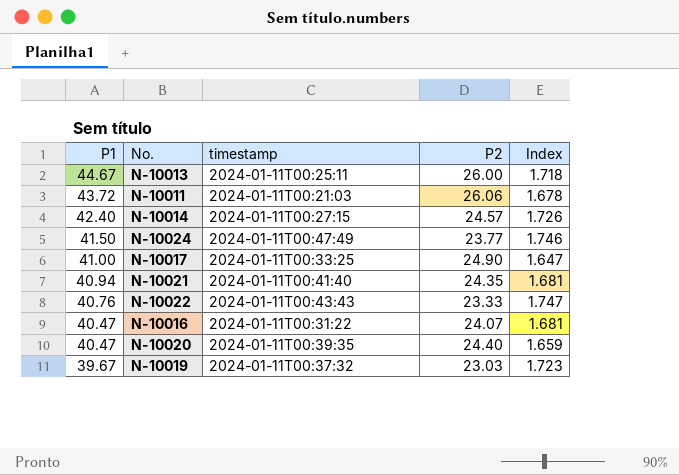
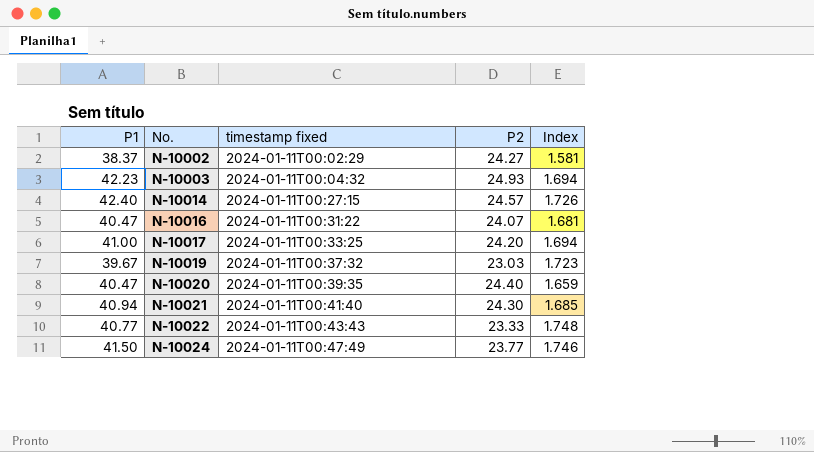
row order: P1 descending -> No. ascending
column name: timestamp -> timestamp fixed
row N-10013: 44.67 | 2024-01-11T00:25:11 | 26.00 | 1.718 -> none
row N-10011: 43.72 | 2024-01-11T00:21:03 | 26.06 | 1.678 -> none
row N-10002: none -> 38.37 | 2024-01-11T00:02:29 | 24.27 | 1.581
row N-10003: none -> 42.23 | 2024-01-11T00:04:32 | 24.93 | 1.694
N-10017 | P2: 24.90 -> 24.20
N-10017 | Index: 1.647 -> 1.694
N-10021 | P2: 24.35 -> 24.30
N-10021 | Index: 1.681 -> 1.685
N-10022 | P1: 40.76 -> 40.77
N-10022 | Index: 1.747 -> 1.748

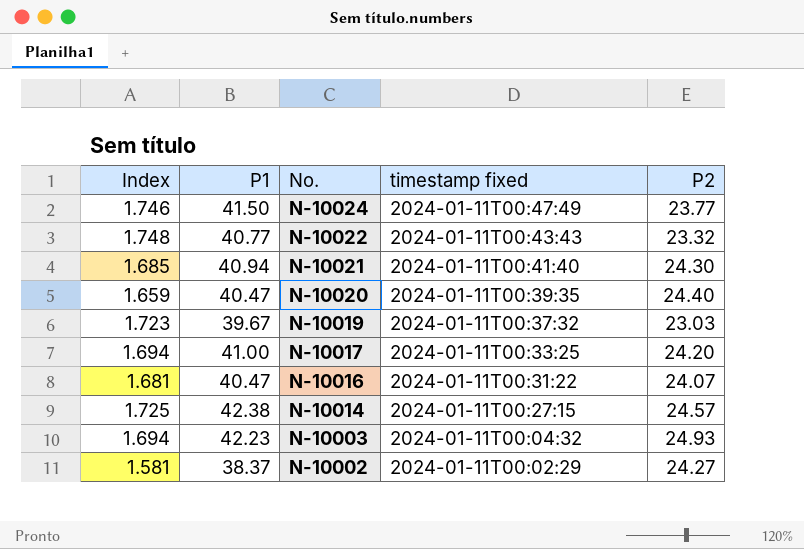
row order: No. ascending -> No. descending
column Index | position: 5 -> 1
N-10022 | P2: 23.33 -> 23.32
N-10014 | Index: 1.726 -> 1.725
N-10014 | P1: 42.40 -> 42.38

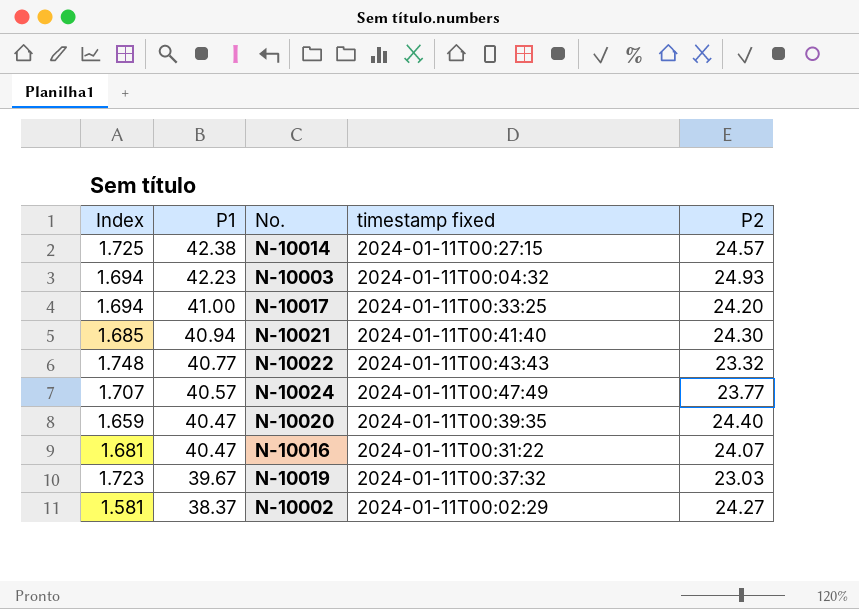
row order: No. descending -> P1 descending
N-10024 | Index: 1.746 -> 1.707
N-10024 | P1: 41.50 -> 40.57

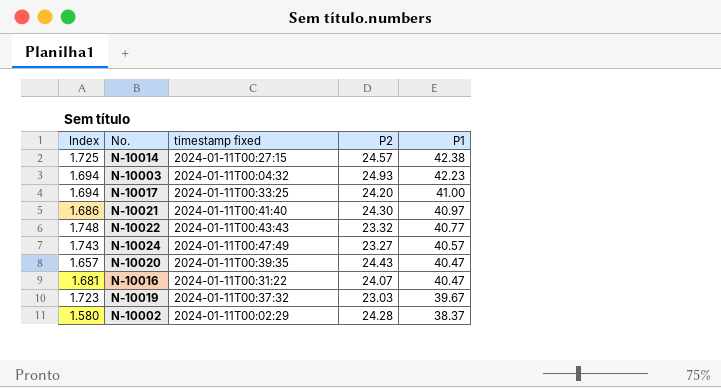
column P1 | position: 2 -> 5
N-10021 | Index: 1.685 -> 1.686
N-10021 | P1: 40.94 -> 40.97
N-10024 | Index: 1.707 -> 1.743
N-10024 | P2: 23.77 -> 23.27
N-10020 | Index: 1.659 -> 1.657
N-10020 | P2: 24.40 -> 24.43
N-10002 | Index: 1.581 -> 1.580
N-10002 | P2: 24.27 -> 24.28

